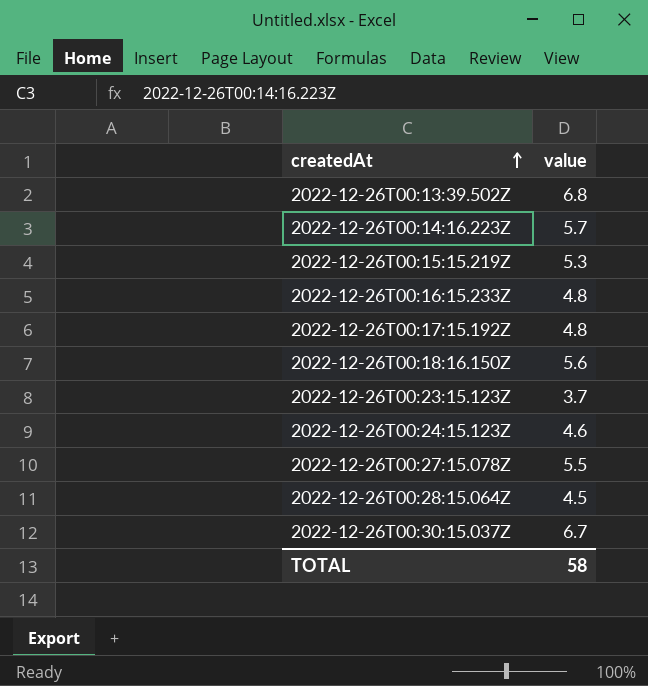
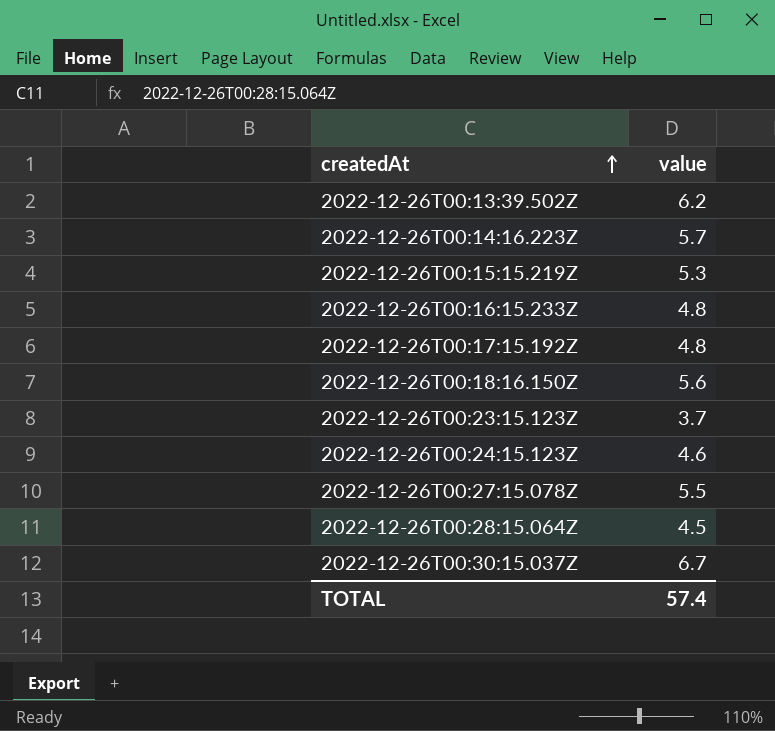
2022-12-26T00:13:39.502Z | value: 6.8 -> 6.2
TOTAL | value: 58 -> 57.4

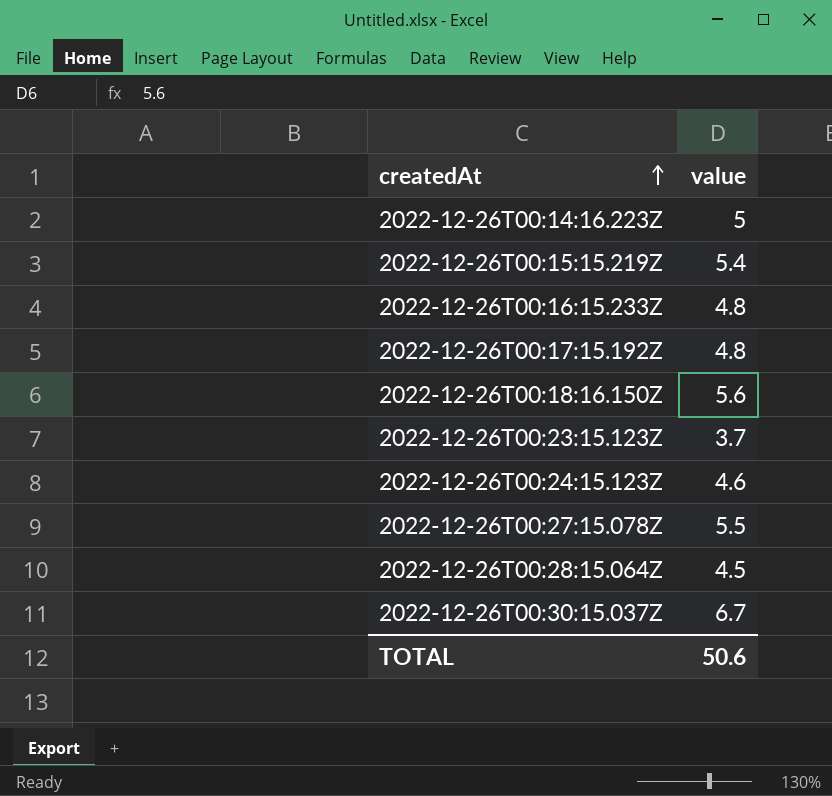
row 2022-12-26T00:13:39.502Z: 6.2 -> none
2022-12-26T00:14:16.223Z | value: 5.7 -> 5
2022-12-26T00:15:15.219Z | value: 5.3 -> 5.4
TOTAL | value: 57.4 -> 50.6

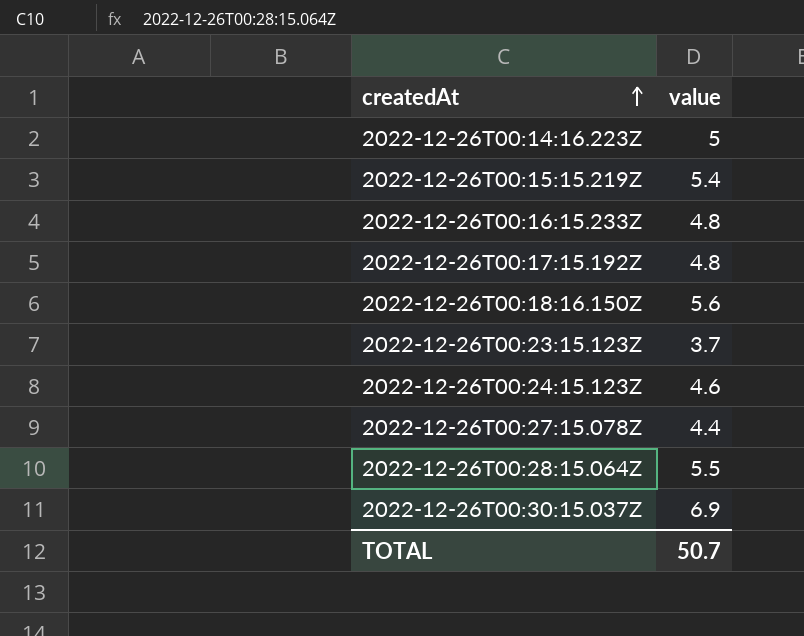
2022-12-26T00:27:15.078Z | value: 5.5 -> 4.4
2022-12-26T00:28:15.064Z | value: 4.5 -> 5.5
2022-12-26T00:30:15.037Z | value: 6.7 -> 6.9
TOTAL | value: 50.6 -> 50.7

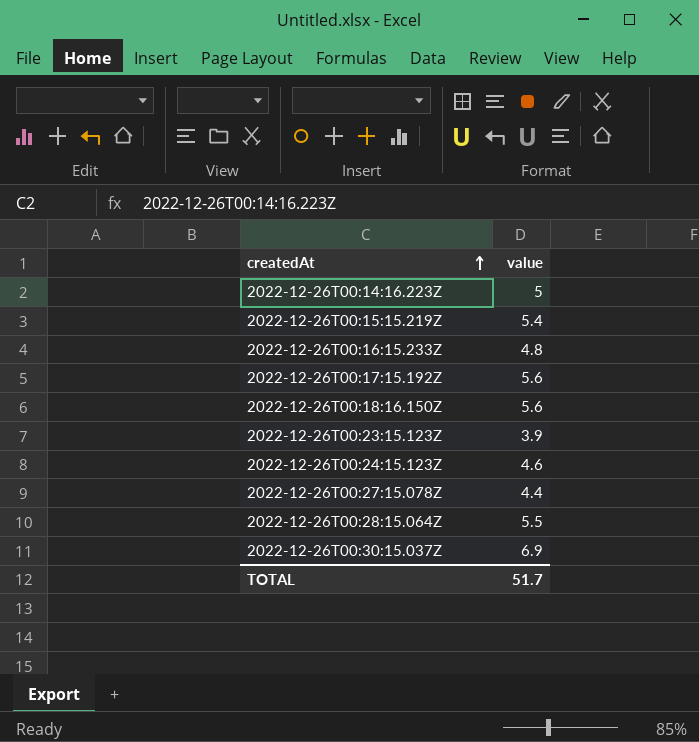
2022-12-26T00:17:15.192Z | value: 4.8 -> 5.6
2022-12-26T00:23:15.123Z | value: 3.7 -> 3.9
TOTAL | value: 50.7 -> 51.7

